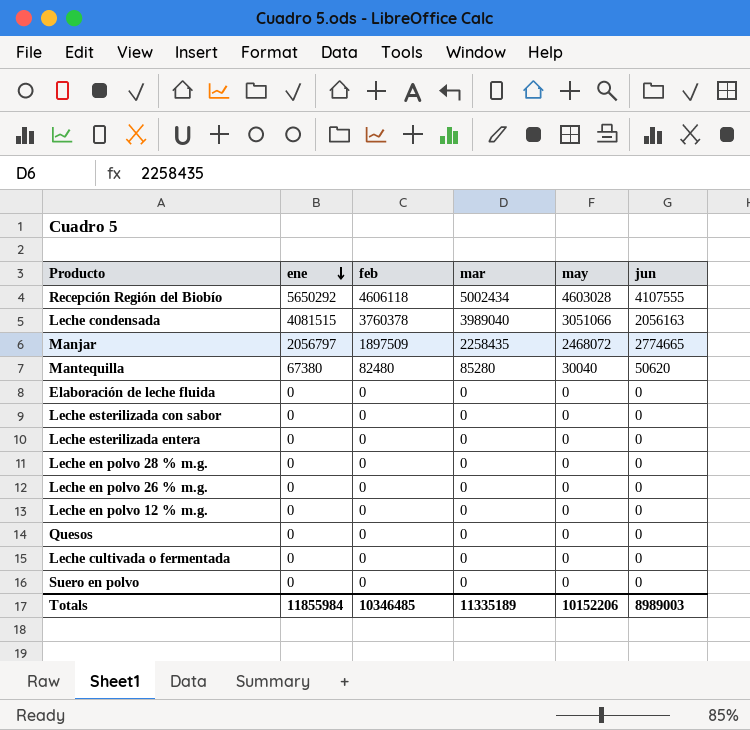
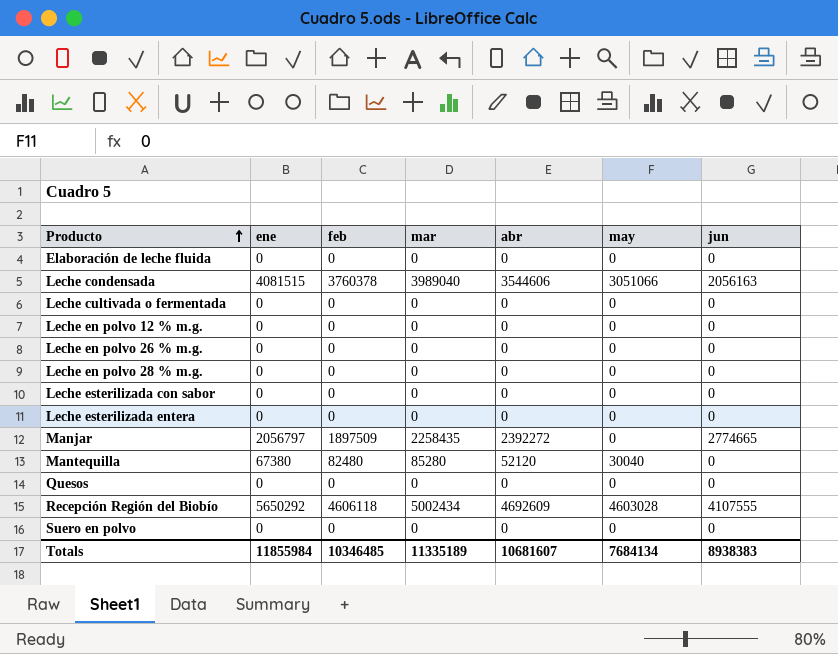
row order: ene descending -> Producto ascending
column abr | position: none -> 5
Manjar | may: 2468072 -> 0
Mantequilla | jun: 50620 -> 0
Totals | may: 10152206 -> 7684134
Totals | jun: 8989003 -> 8938383

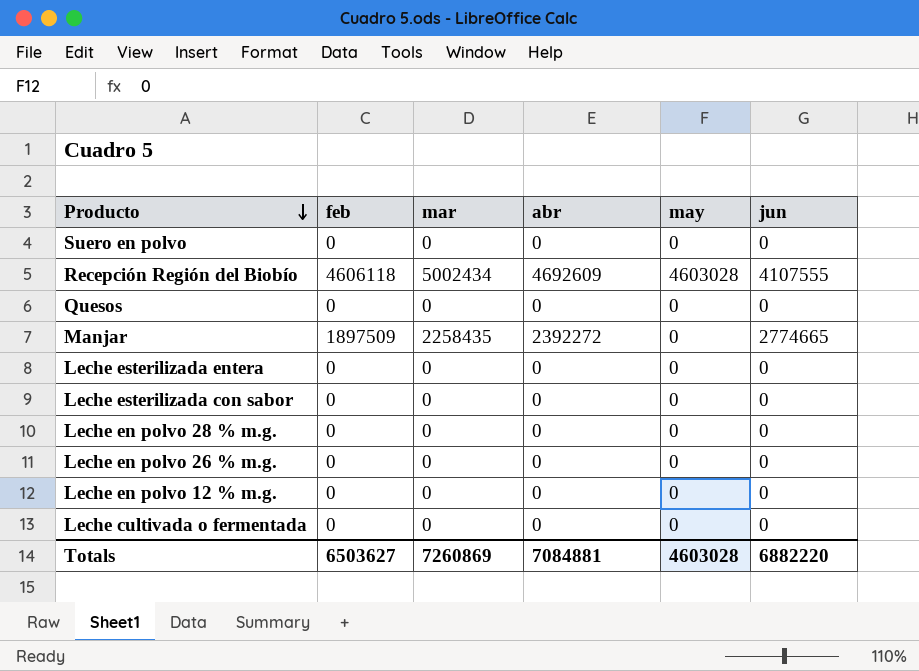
row order: Producto ascending -> Producto descending
column ene | position: 2 -> none
row Elaboración de leche fluida: 0 | 0 | 0 | 0 | 0 | 0 -> none
row Leche condensada: 4081515 | 3760378 | 3989040 | 3544606 | 3051066 | 2056163 -> none
row Mantequilla: 67380 | 82480 | 85280 | 52120 | 30040 | 0 -> none
Totals | feb: 10346485 -> 6503627
Totals | mar: 11335189 -> 7260869
Totals | abr: 10681607 -> 7084881
Totals | may: 7684134 -> 4603028
Totals | jun: 8938383 -> 6882220

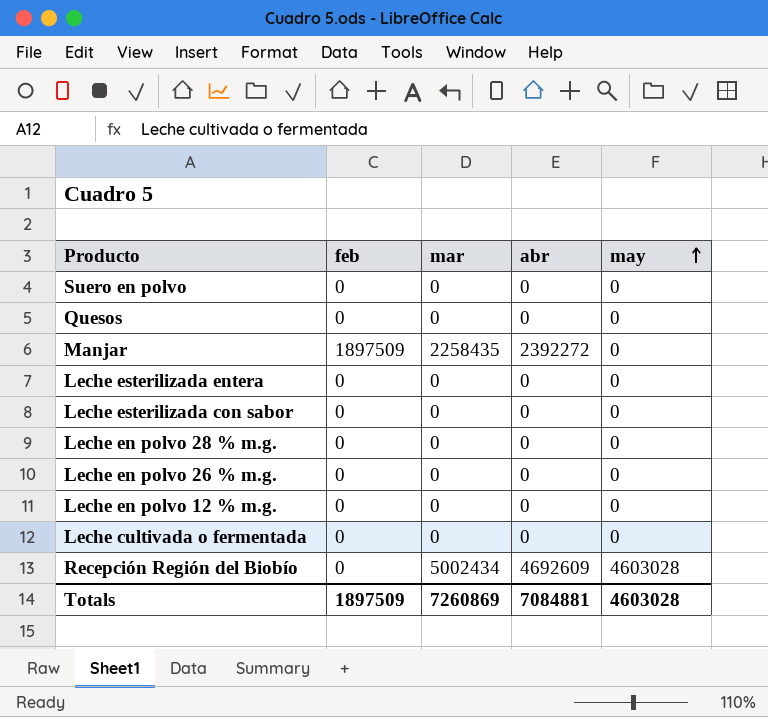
row order: Producto descending -> may ascending
column jun | position: 6 -> none
Recepción Región del Biobío | feb: 4606118 -> 0
Totals | feb: 6503627 -> 1897509

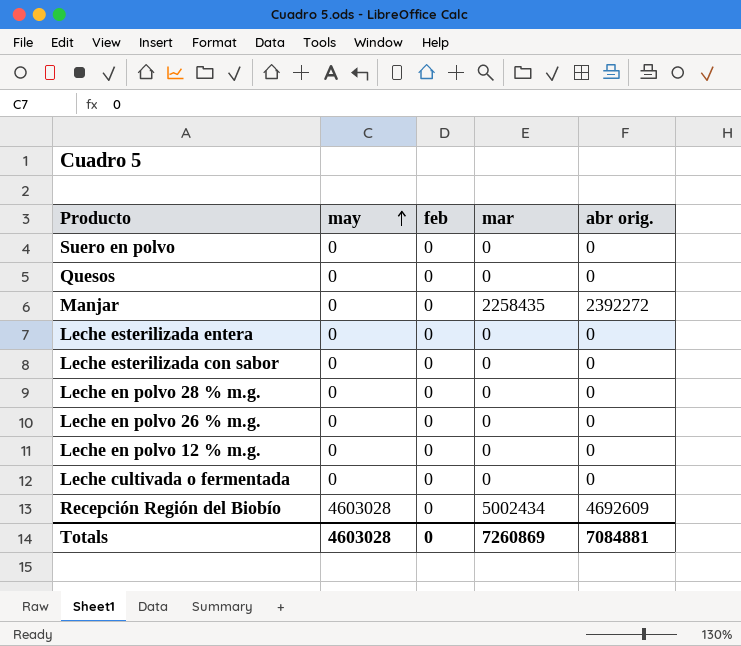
column may | position: 5 -> 2
column name: abr -> abr orig.
Manjar | feb: 1897509 -> 0
Totals | feb: 1897509 -> 0

